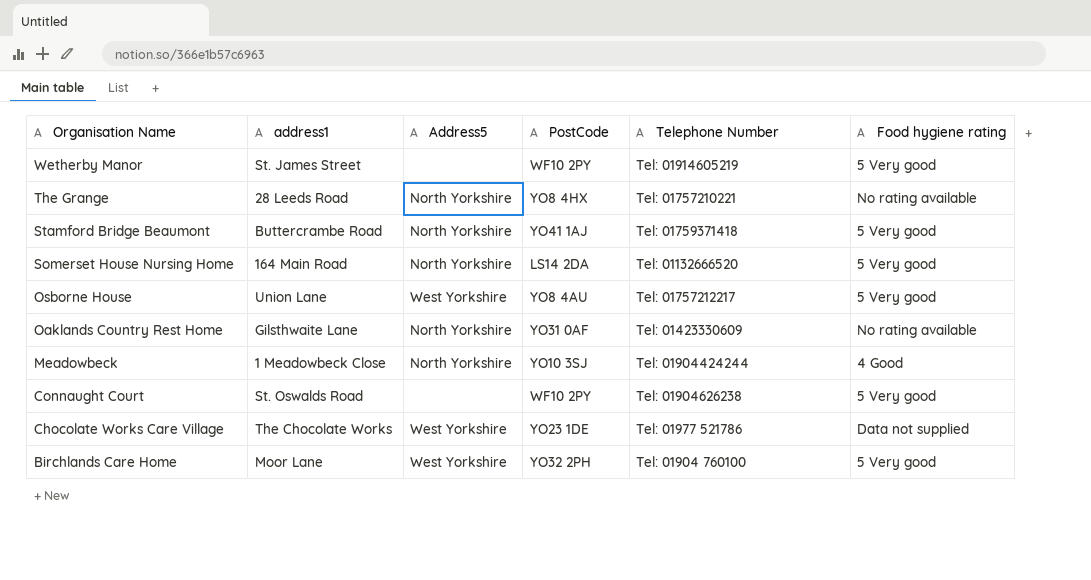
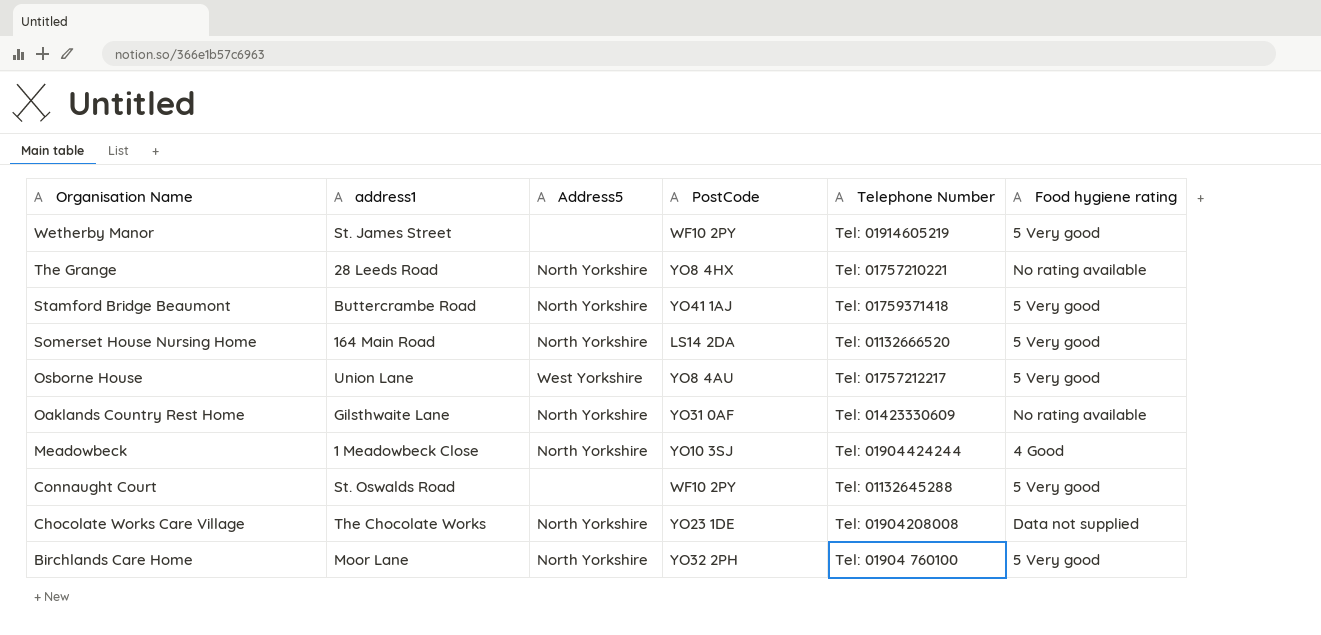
Connaught Court | Telephone Number: Tel: 01904626238 -> Tel: 01132645288
Chocolate Works Care Village | Address5: West Yorkshire -> North Yorkshire
Chocolate Works Care Village | Telephone Number: Tel: 01977 521786 -> Tel: 01904208008
Birchlands Care Home | Address5: West Yorkshire -> North Yorkshire

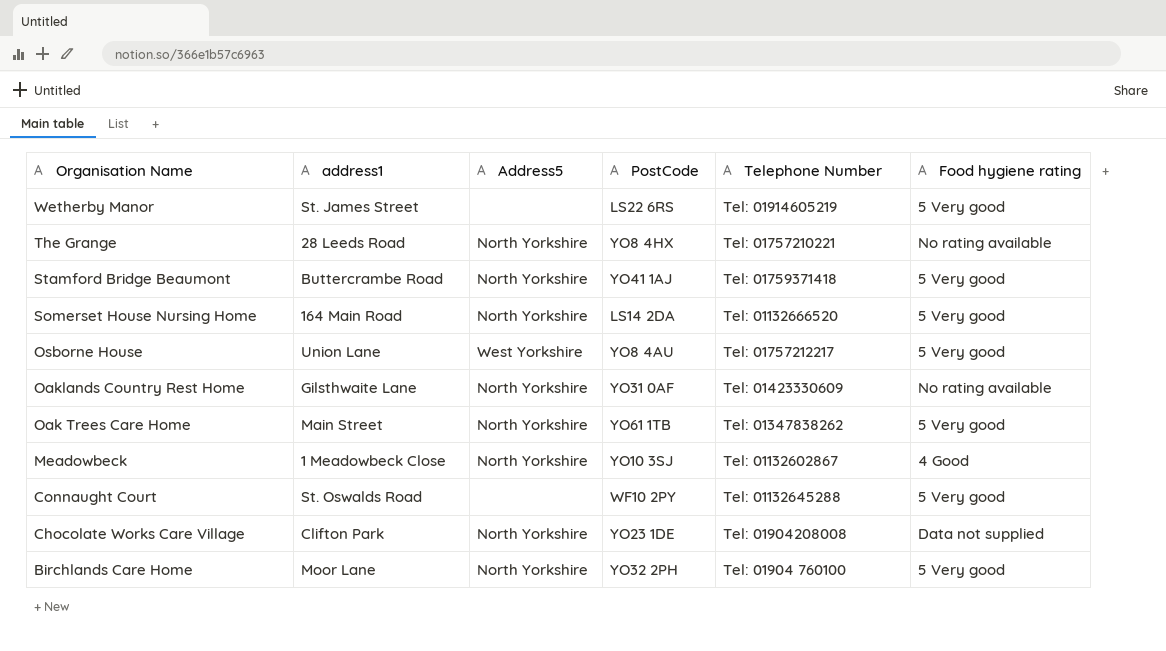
Wetherby Manor | PostCode: WF10 2PY -> LS22 6RS
row Oak Trees Care Home: none -> Main Street | North Yorkshire | YO61 1TB | Tel: 01347838262 | 5 Very good
Meadowbeck | Telephone Number: Tel: 01904424244 -> Tel: 01132602867
Chocolate Works Care Village | address1: The Chocolate Works -> Clifton Park

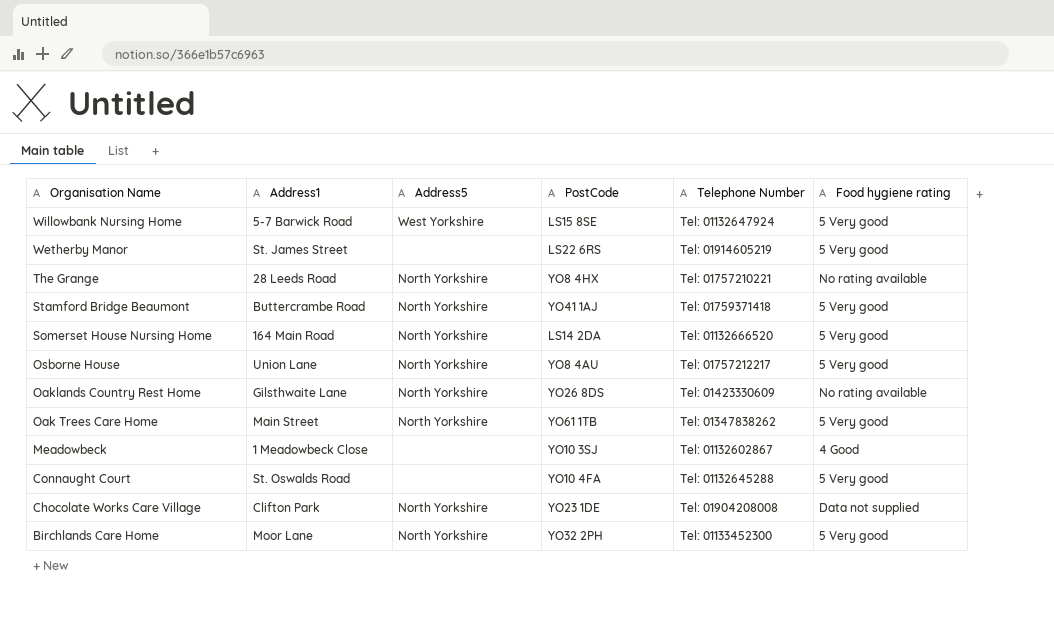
column name: address1 -> Address1
row Willowbank Nursing Home: none -> 5-7 Barwick Road | West Yorkshire | LS15 8SE | Tel: 01132647924 | 5 Very good
Osborne House | Address5: West Yorkshire -> North Yorkshire
Oaklands Country Rest Home | PostCode: YO31 0AF -> YO26 8DS
Meadowbeck | Address5: North Yorkshire -> none
Connaught Court | PostCode: WF10 2PY -> YO10 4FA
Birchlands Care Home | Telephone Number: Tel: 01904 760100 -> Tel: 01133452300

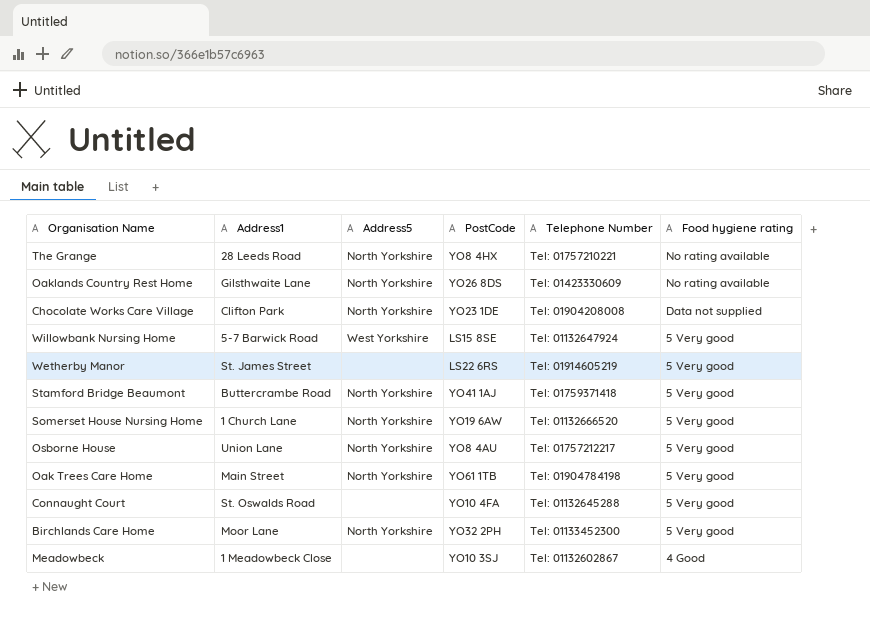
row order: Organisation Name descending -> Food hygiene rating descending
Somerset House Nursing Home | Address1: 164 Main Road -> 1 Church Lane
Somerset House Nursing Home | PostCode: LS14 2DA -> YO19 6AW
Oak Trees Care Home | Telephone Number: Tel: 01347838262 -> Tel: 01904784198

